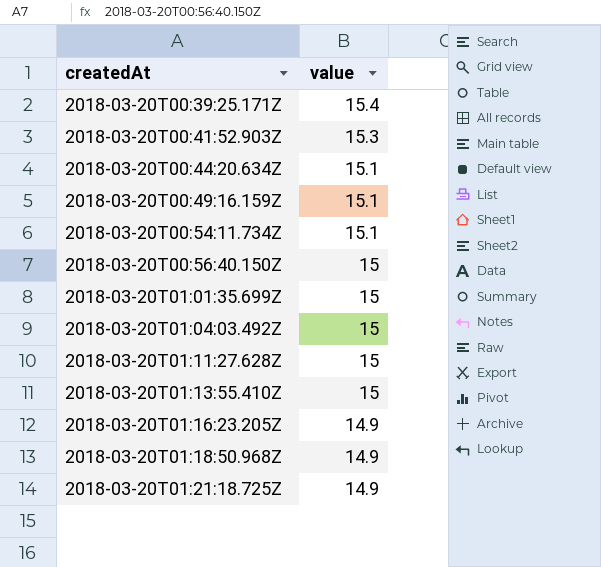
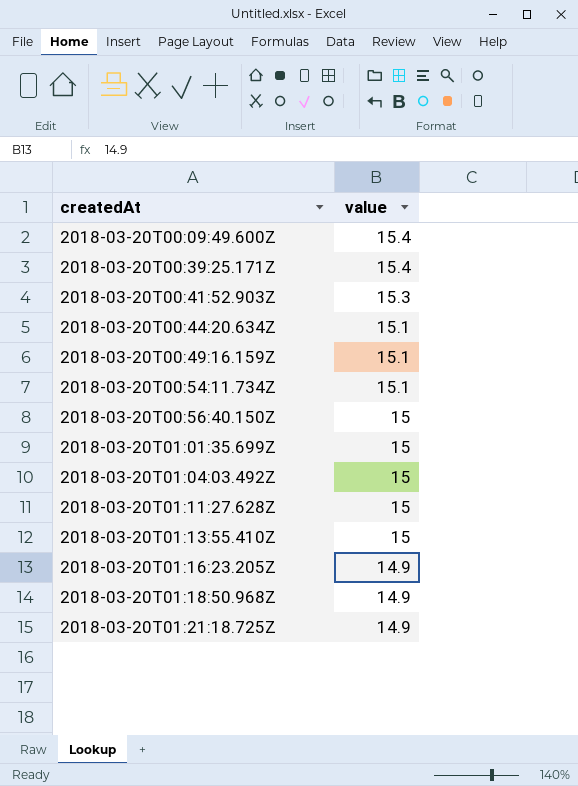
row 2018-03-20T00:09:49.600Z: none -> 15.4

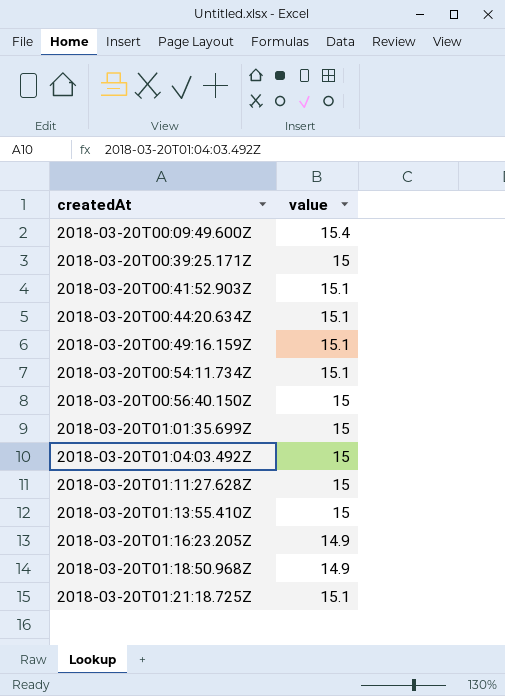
2018-03-20T00:39:25.171Z | value: 15.4 -> 15
2018-03-20T00:41:52.903Z | value: 15.3 -> 15.1
2018-03-20T01:21:18.725Z | value: 14.9 -> 15.1

